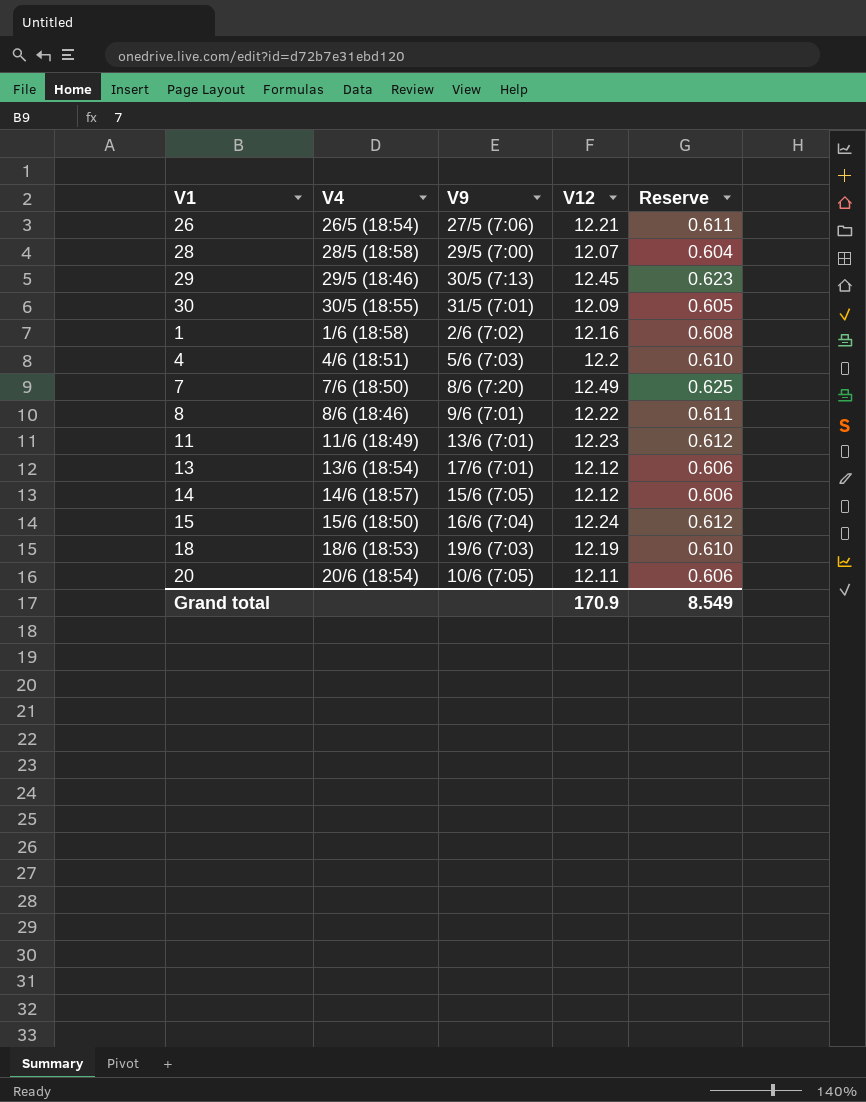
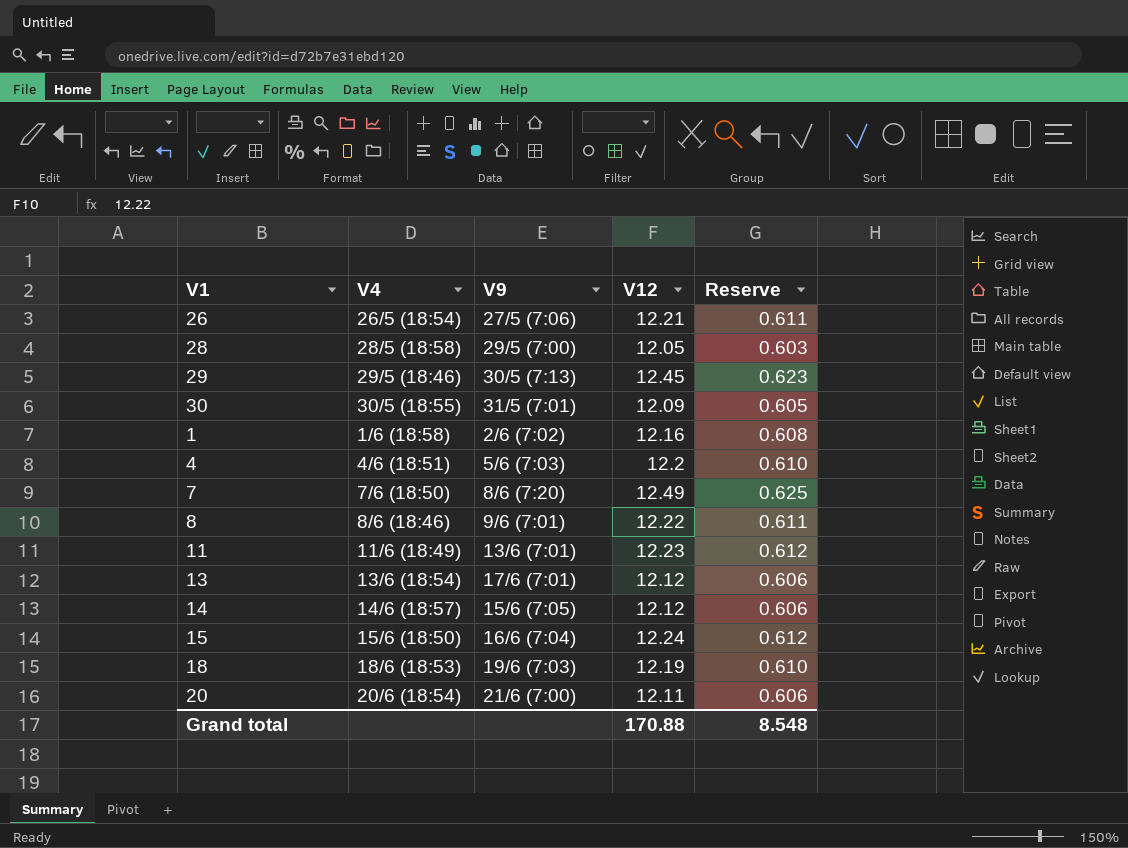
28 | V12: 12.07 -> 12.05
28 | Reserve: 0.604 -> 0.603
20 | V9: 10/6 (7:05) -> 21/6 (7:00)
Grand total | V12: 170.9 -> 170.88
Grand total | Reserve: 8.549 -> 8.548

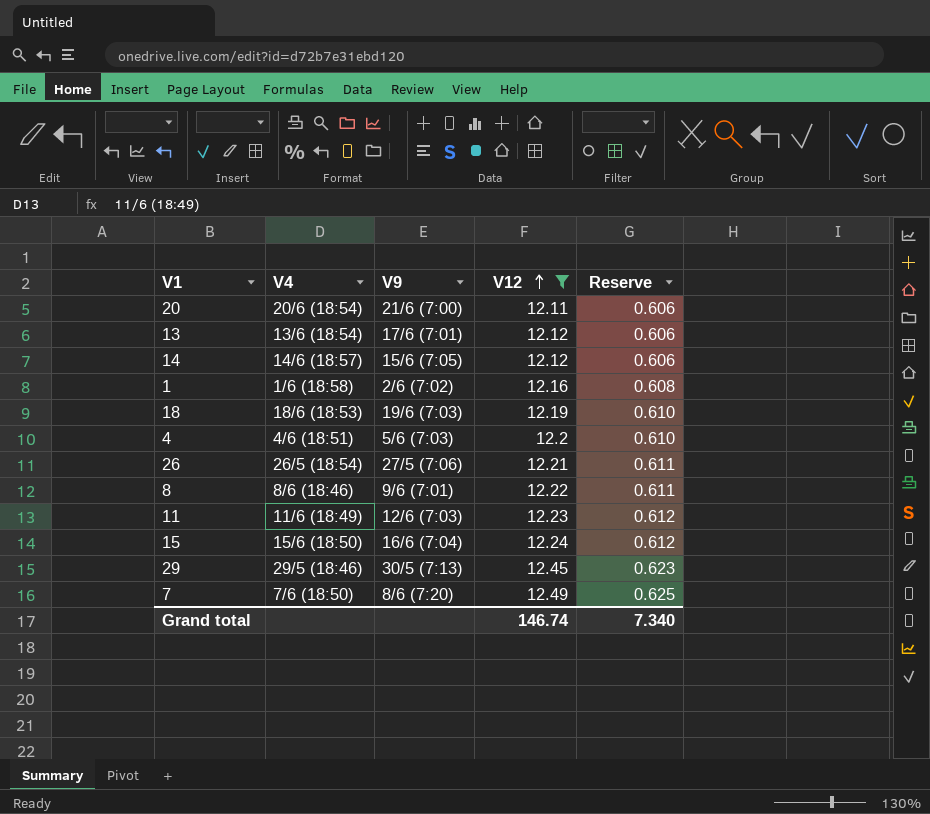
filter: none -> V12 >= 12.11
row order: none -> V12 ascending
11 | V9: 13/6 (7:01) -> 12/6 (7:03)
Grand total | V12: 170.88 -> 146.74
Grand total | Reserve: 8.548 -> 7.340

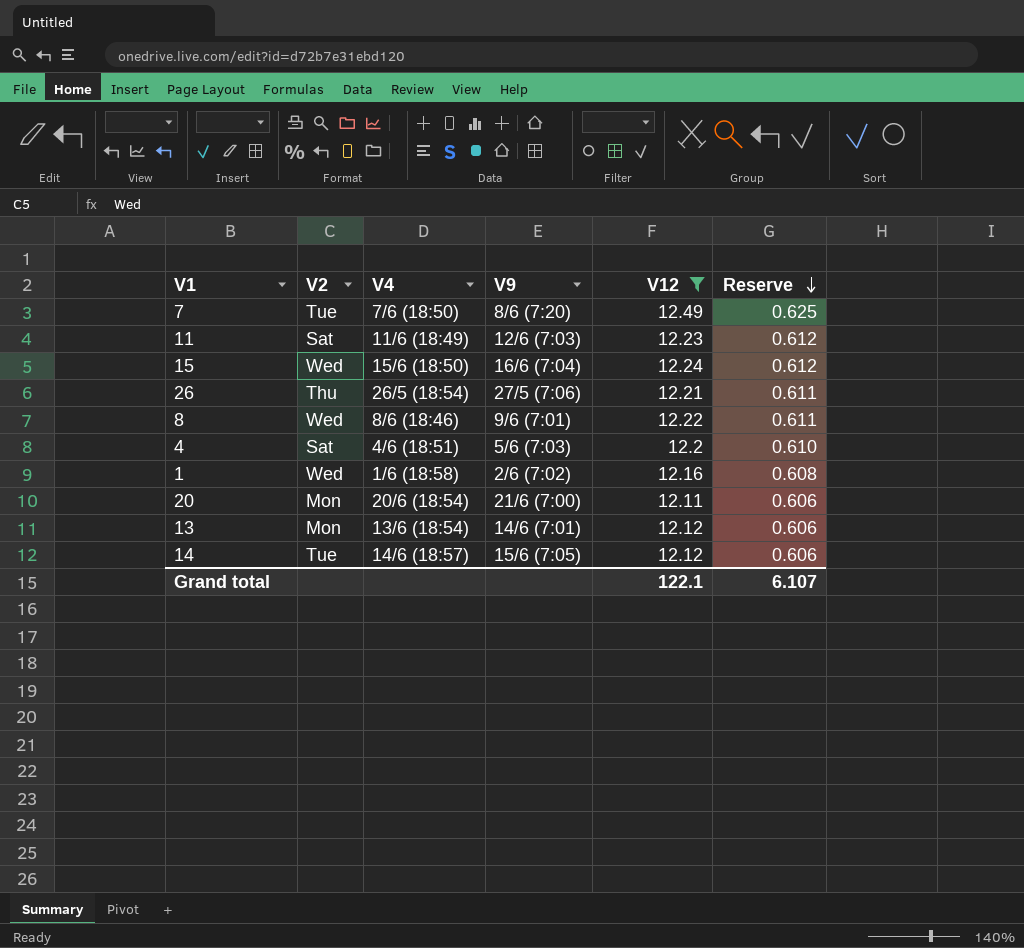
row order: V12 ascending -> Reserve descending
column V2 | position: none -> 2
row 18: 18/6 (18:53) | 19/6 (7:03) | 12.19 | 0.610 -> none
row 29: 29/5 (18:46) | 30/5 (7:13) | 12.45 | 0.623 -> none
13 | V9: 17/6 (7:01) -> 14/6 (7:01)
Grand total | V12: 146.74 -> 122.1
Grand total | Reserve: 7.340 -> 6.107

